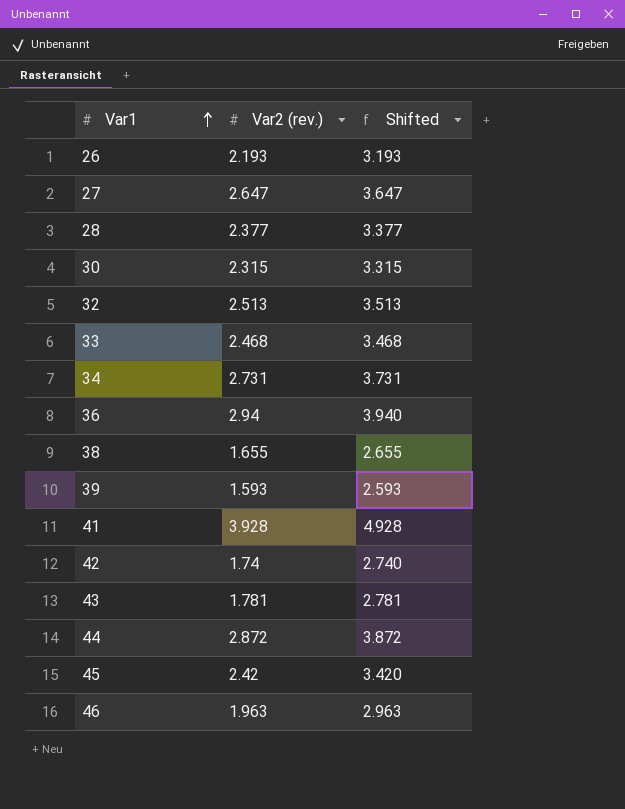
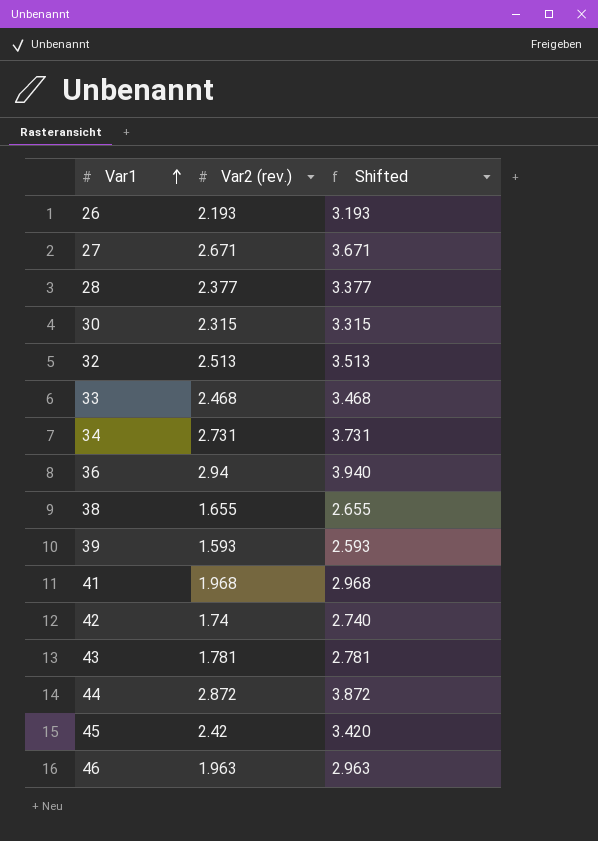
27 | Var2 (rev.): 2.647 -> 2.671
27 | Shifted: 3.647 -> 3.671
41 | Var2 (rev.): 3.928 -> 1.968
41 | Shifted: 4.928 -> 2.968

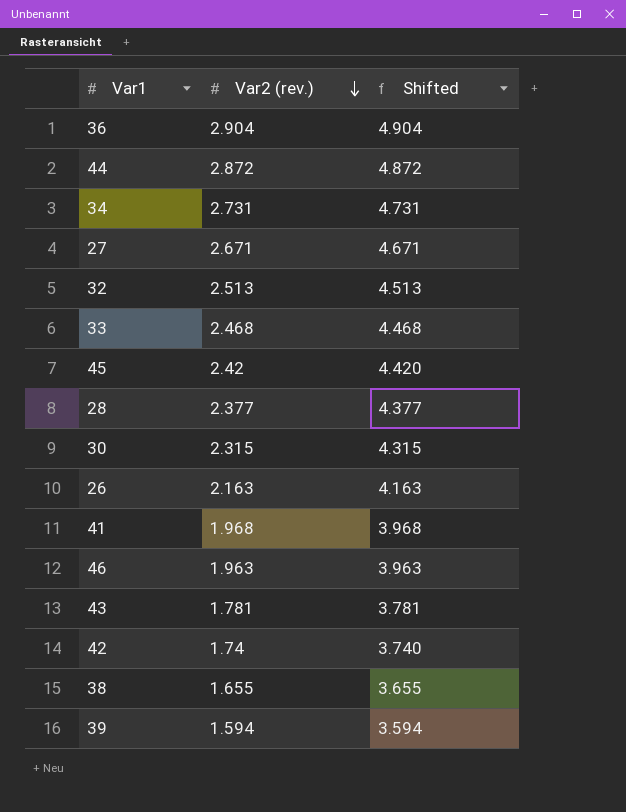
row order: Var1 ascending -> Var2 (rev.) descending
column Shifted | formula: [Var2 (rev.)] + 1 -> [Var2 (rev.)] + 2
36 | Var2 (rev.): 2.94 -> 2.904
26 | Var2 (rev.): 2.193 -> 2.163
39 | Var2 (rev.): 1.593 -> 1.594

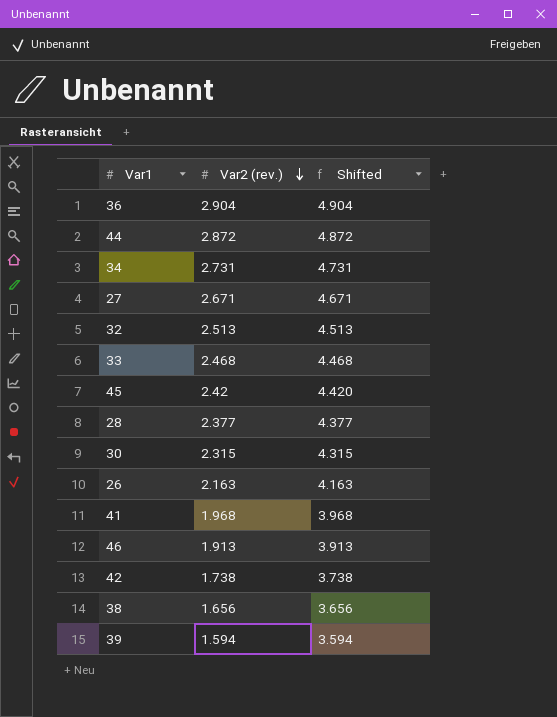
row 43: 1.781 | 3.781 -> none
46 | Var2 (rev.): 1.963 -> 1.913
46 | Shifted: 3.963 -> 3.913
42 | Var2 (rev.): 1.74 -> 1.738
42 | Shifted: 3.740 -> 3.738
38 | Var2 (rev.): 1.655 -> 1.656
38 | Shifted: 3.655 -> 3.656

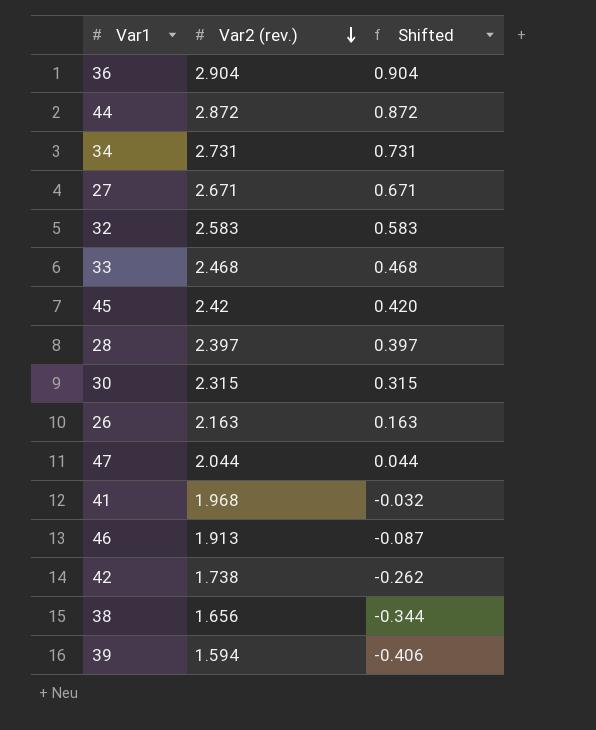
column Shifted | formula: [Var2 (rev.)] + 2 -> [Var2 (rev.)] - 2
32 | Var2 (rev.): 2.513 -> 2.583
28 | Var2 (rev.): 2.377 -> 2.397
row 47: none -> 2.044 | 0.044

